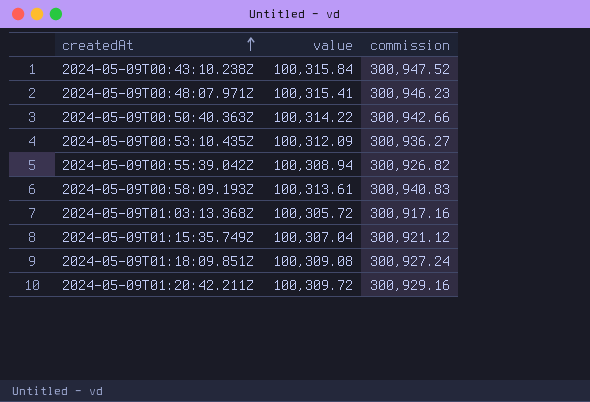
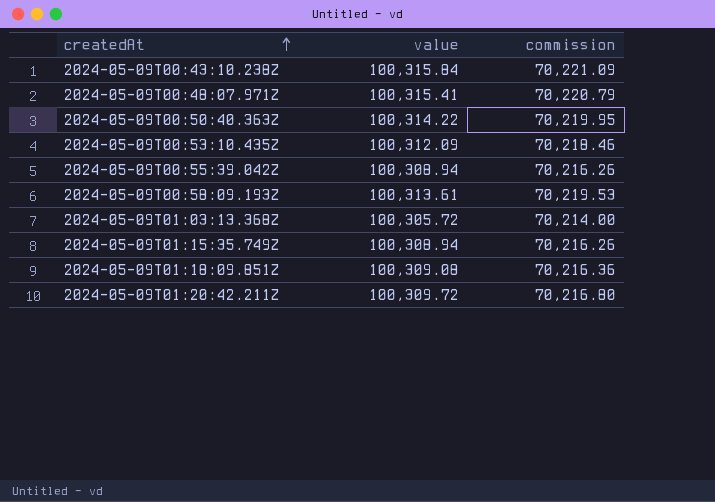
column commission | formula: [value] * 3 -> [value] * 0.7
2024-05-09T01:15:35.749Z | value: 100,307.04 -> 100,308.94

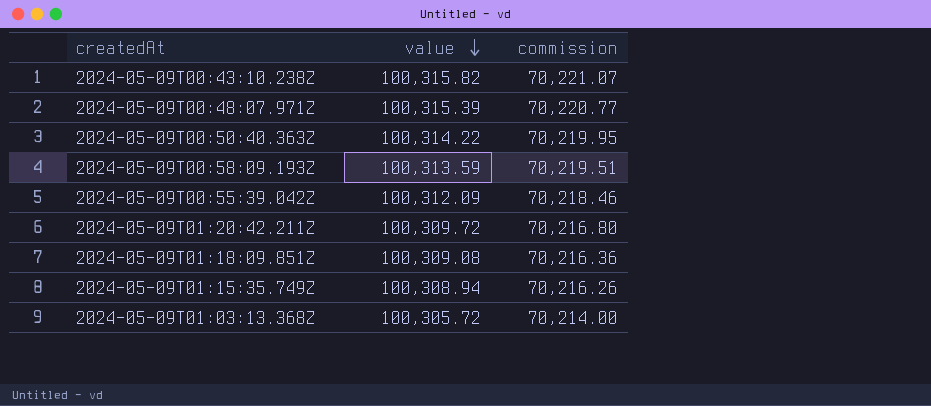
row order: createdAt ascending -> value descending
row 2024-05-09T00:53:10.435Z: 100,312.09 | 70,218.46 -> none
2024-05-09T00:43:10.238Z | value: 100,315.84 -> 100,315.82
2024-05-09T00:43:10.238Z | commission: 70,221.09 -> 70,221.07
2024-05-09T00:48:07.971Z | value: 100,315.41 -> 100,315.39
2024-05-09T00:48:07.971Z | commission: 70,220.79 -> 70,220.77
2024-05-09T00:58:09.193Z | value: 100,313.61 -> 100,313.59
2024-05-09T00:58:09.193Z | commission: 70,219.53 -> 70,219.51
2024-05-09T00:55:39.042Z | value: 100,308.94 -> 100,312.09
2024-05-09T00:55:39.042Z | commission: 70,216.26 -> 70,218.46

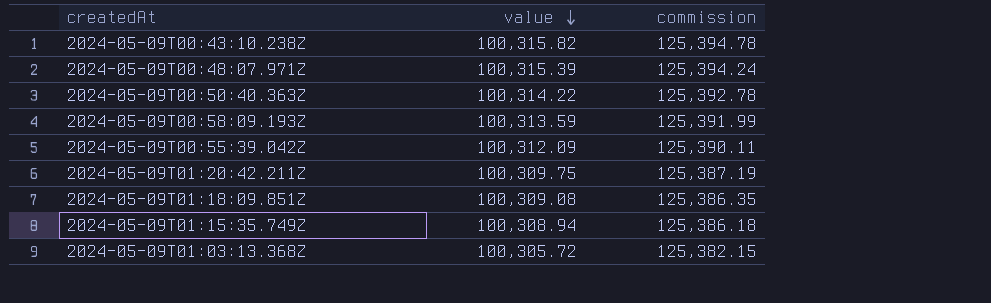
column commission | formula: [value] * 0.7 -> [value] * 1.25
2024-05-09T01:20:42.211Z | value: 100,309.72 -> 100,309.75

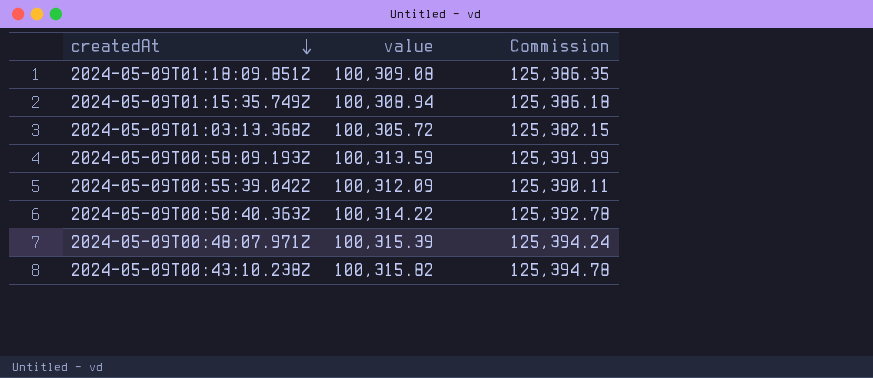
row order: value descending -> createdAt descending
column name: commission -> Commission
row 2024-05-09T01:20:42.211Z: 100,309.75 | 125,387.19 -> none

